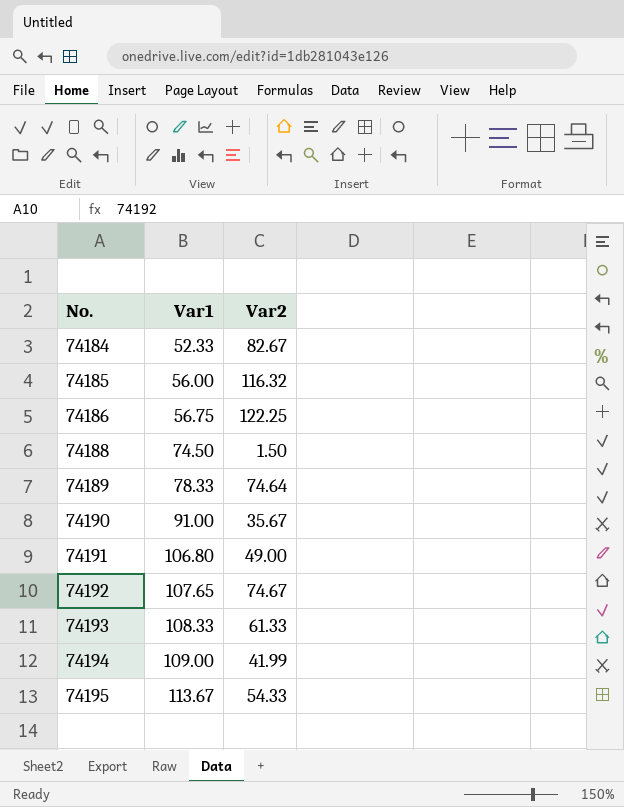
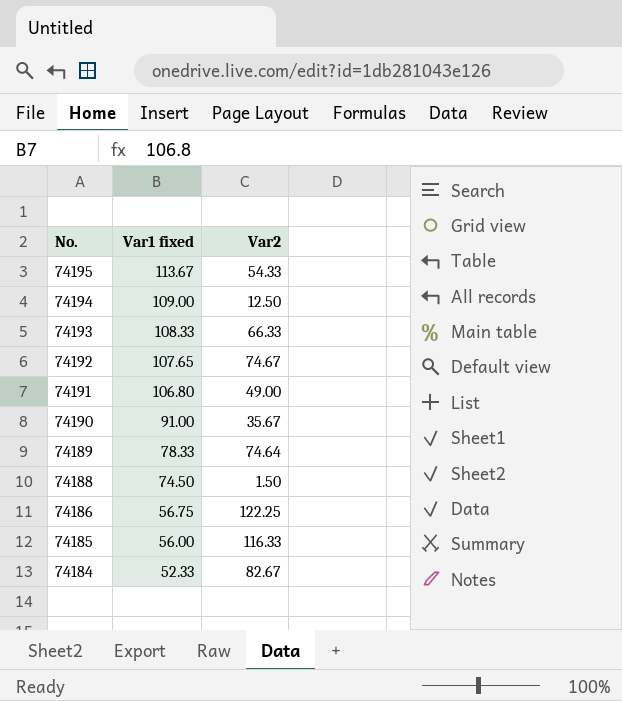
row order: No. ascending -> No. descending
column name: Var1 -> Var1 fixed
74194 | Var2: 41.99 -> 12.50
74193 | Var2: 61.33 -> 66.33
74185 | Var2: 116.32 -> 116.33

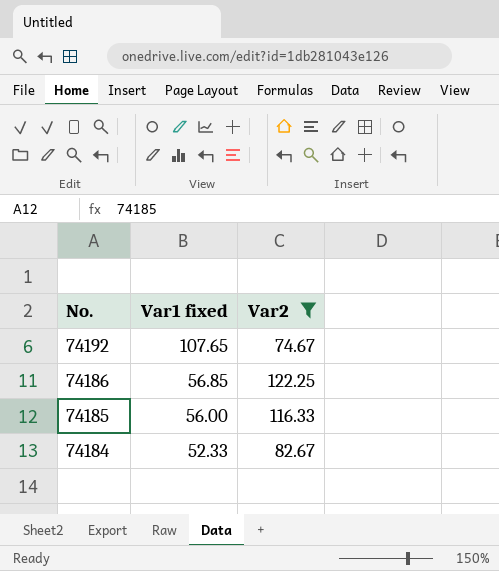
filter: none -> Var2 >= 74.67
74186 | Var1 fixed: 56.75 -> 56.85

